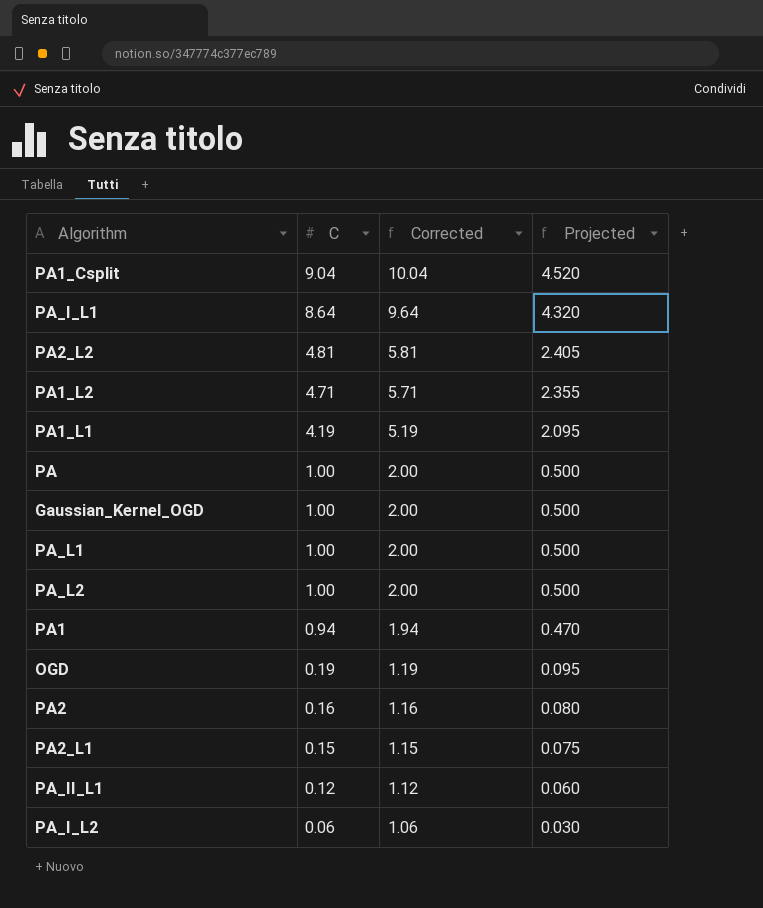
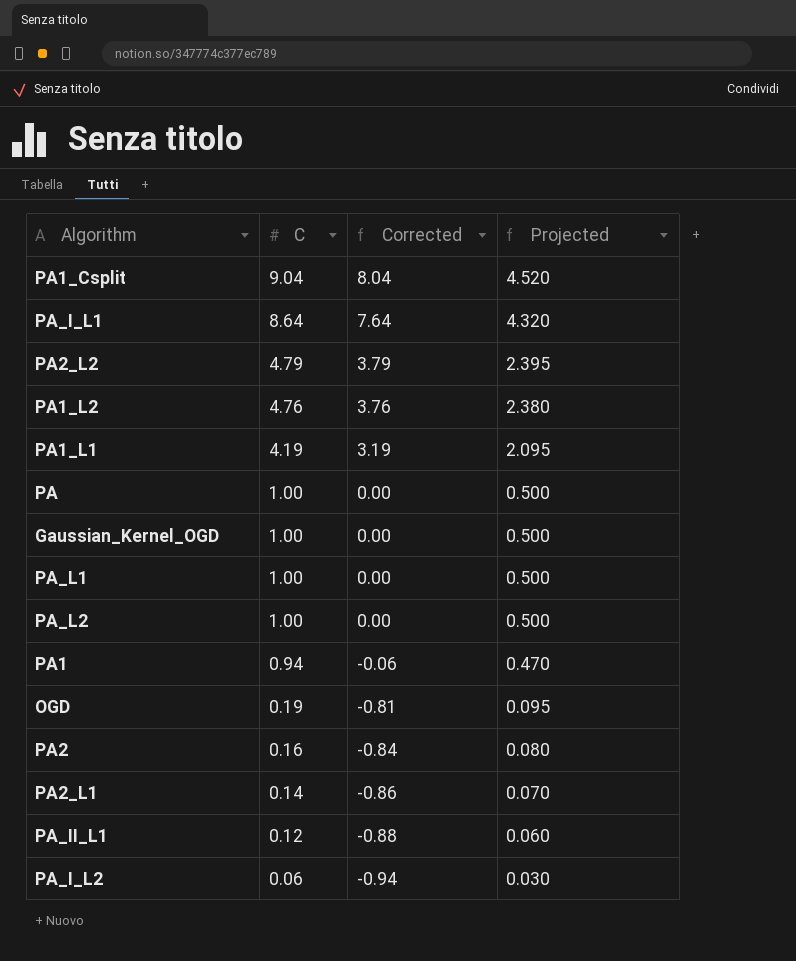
column Corrected | formula: [C] + 1 -> [C] - 1
PA2_L2 | C: 4.81 -> 4.79
PA2_L2 | Projected: 2.405 -> 2.395
PA1_L2 | C: 4.71 -> 4.76
PA1_L2 | Projected: 2.355 -> 2.380
PA2_L1 | C: 0.15 -> 0.14
PA2_L1 | Projected: 0.075 -> 0.070

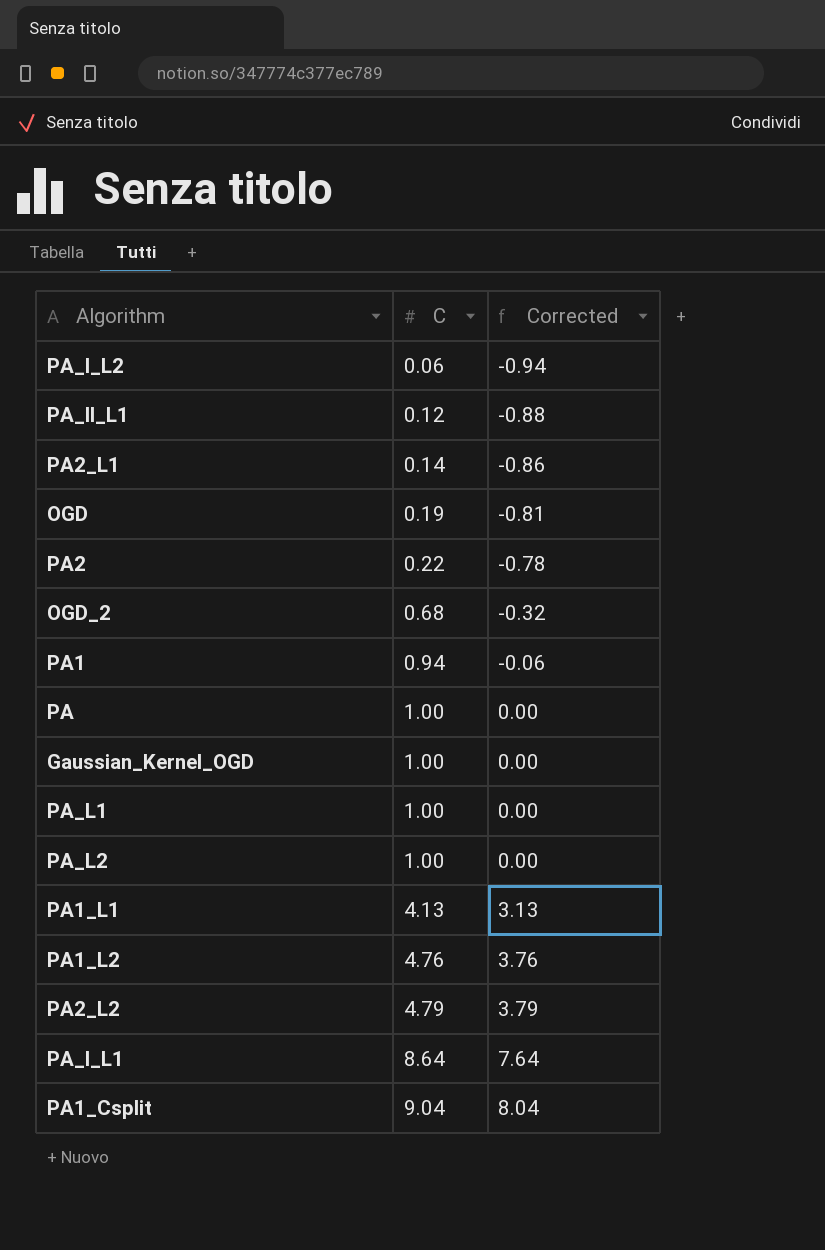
row order: C descending -> C ascending
column Projected | formula: [C] * 0.5 -> none
PA2 | C: 0.16 -> 0.22
PA2 | Corrected: -0.84 -> -0.78
row OGD_2: none -> 0.68 | -0.32
PA1_L1 | C: 4.19 -> 4.13
PA1_L1 | Corrected: 3.19 -> 3.13

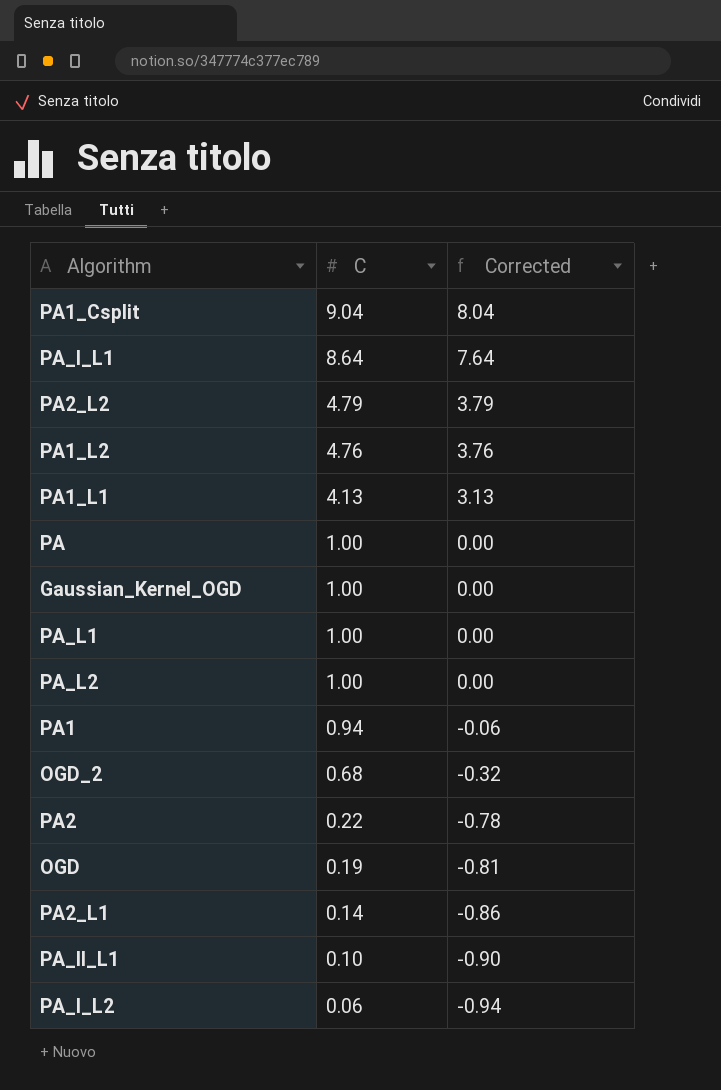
row order: C ascending -> C descending
PA_II_L1 | C: 0.12 -> 0.10
PA_II_L1 | Corrected: -0.88 -> -0.90

